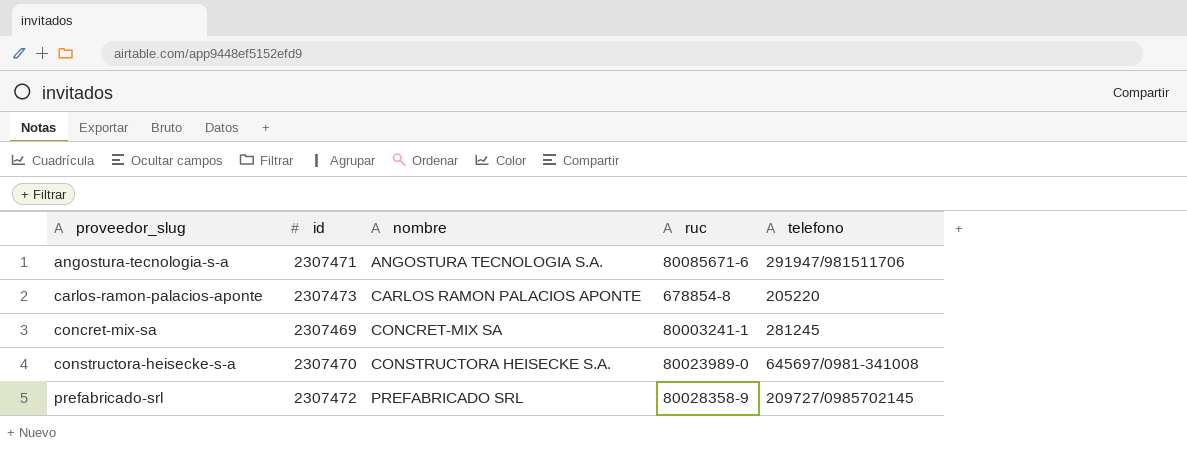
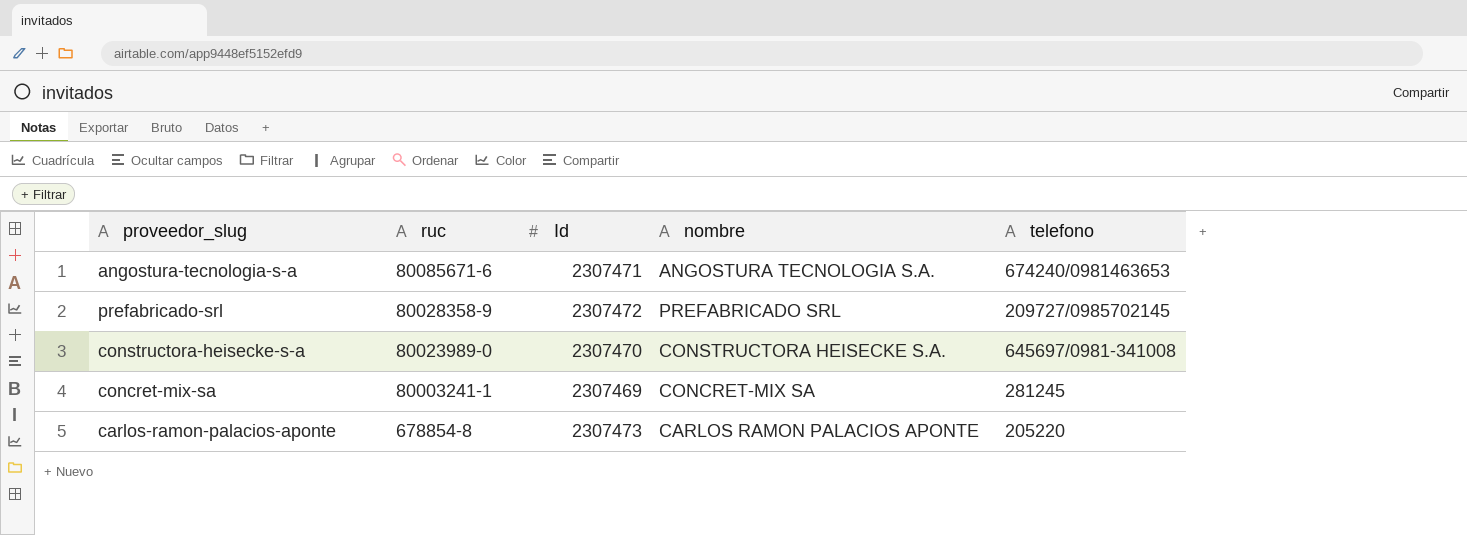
row order: proveedor_slug ascending -> ruc descending
column ruc | position: 4 -> 2
column name: id -> Id
angostura-tecnologia-s-a | telefono: 291947/981511706 -> 674240/0981463653

